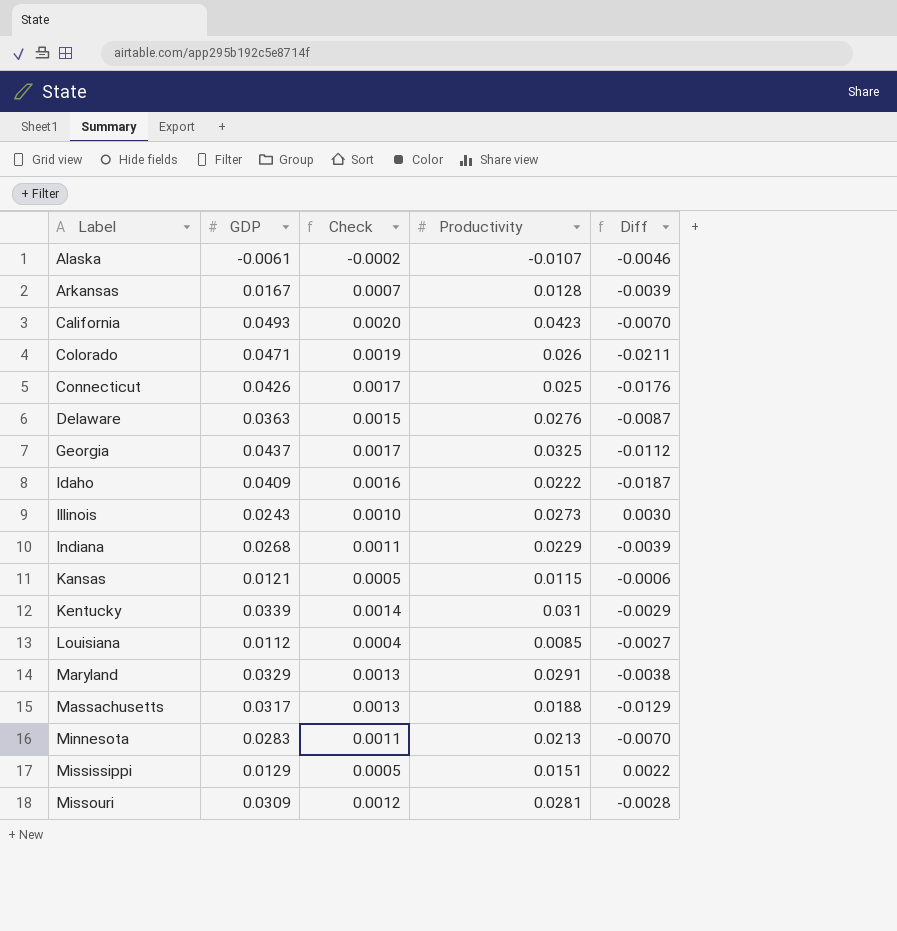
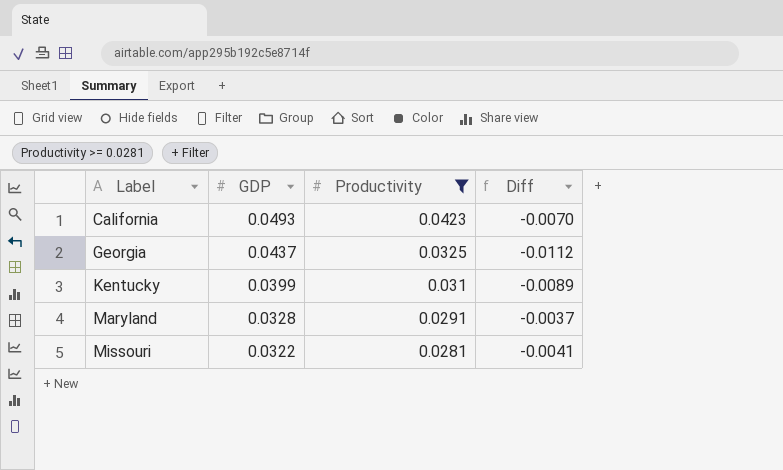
filter: none -> Productivity >= 0.0281
column Check | formula: [GDP] * 0.04 -> none
Kentucky | GDP: 0.0339 -> 0.0399
Kentucky | Diff: -0.0029 -> -0.0089
Maryland | GDP: 0.0329 -> 0.0328
Maryland | Diff: -0.0038 -> -0.0037
Missouri | GDP: 0.0309 -> 0.0322
Missouri | Diff: -0.0028 -> -0.0041

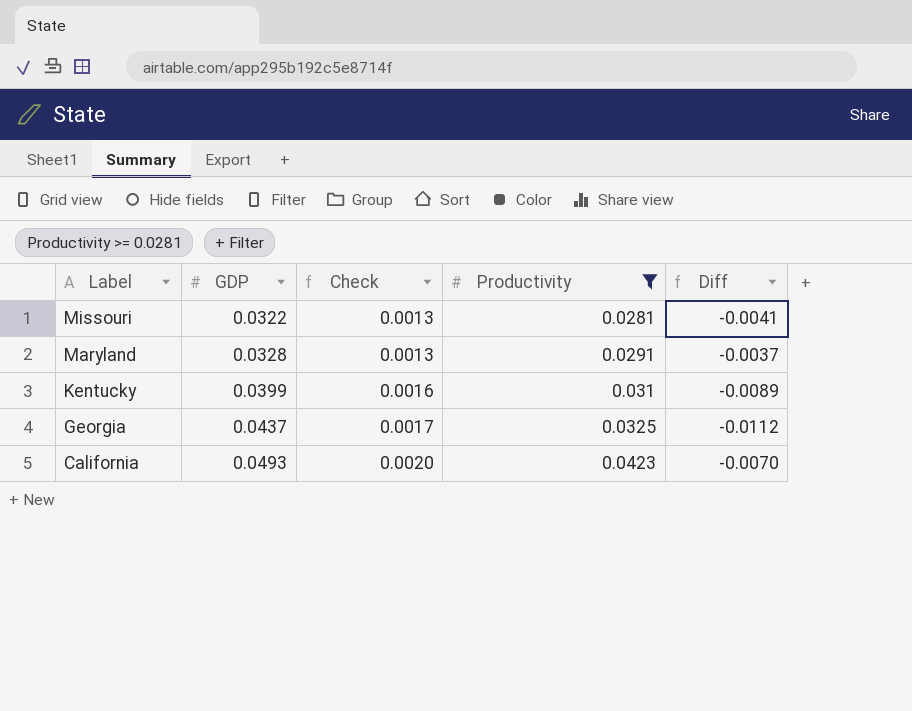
row order: Label ascending -> Label descending
column Check | formula: none -> [GDP] * 0.04

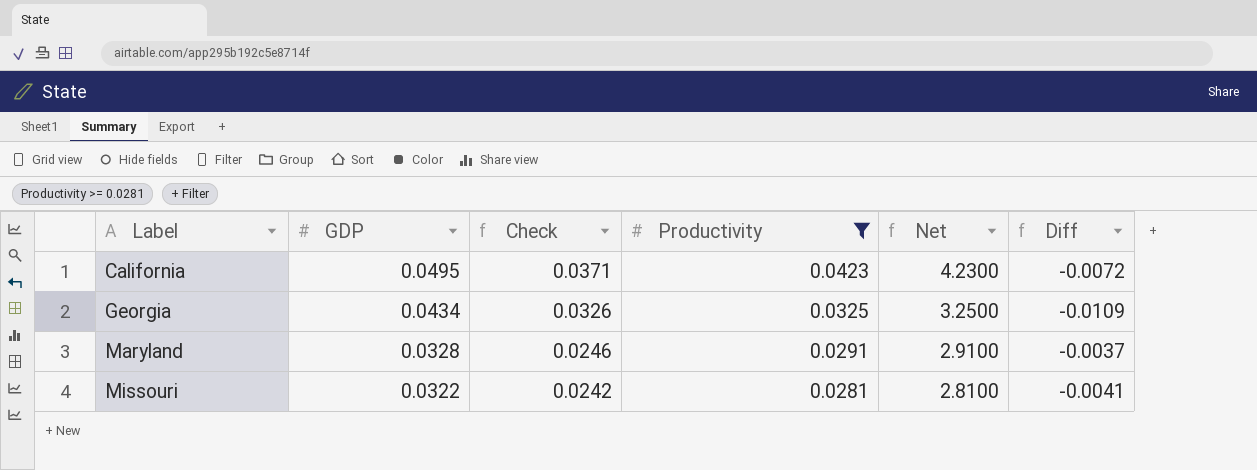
row order: Label descending -> Label ascending
column Check | formula: [GDP] * 0.04 -> [GDP] * 0.75
column Net | formula: none -> [Productivity] * 100
row Kentucky: 0.0399 | 0.0016 | 0.031 | -0.0089 -> none
California | GDP: 0.0493 -> 0.0495
California | Diff: -0.0070 -> -0.0072
Georgia | GDP: 0.0437 -> 0.0434
Georgia | Diff: -0.0112 -> -0.0109

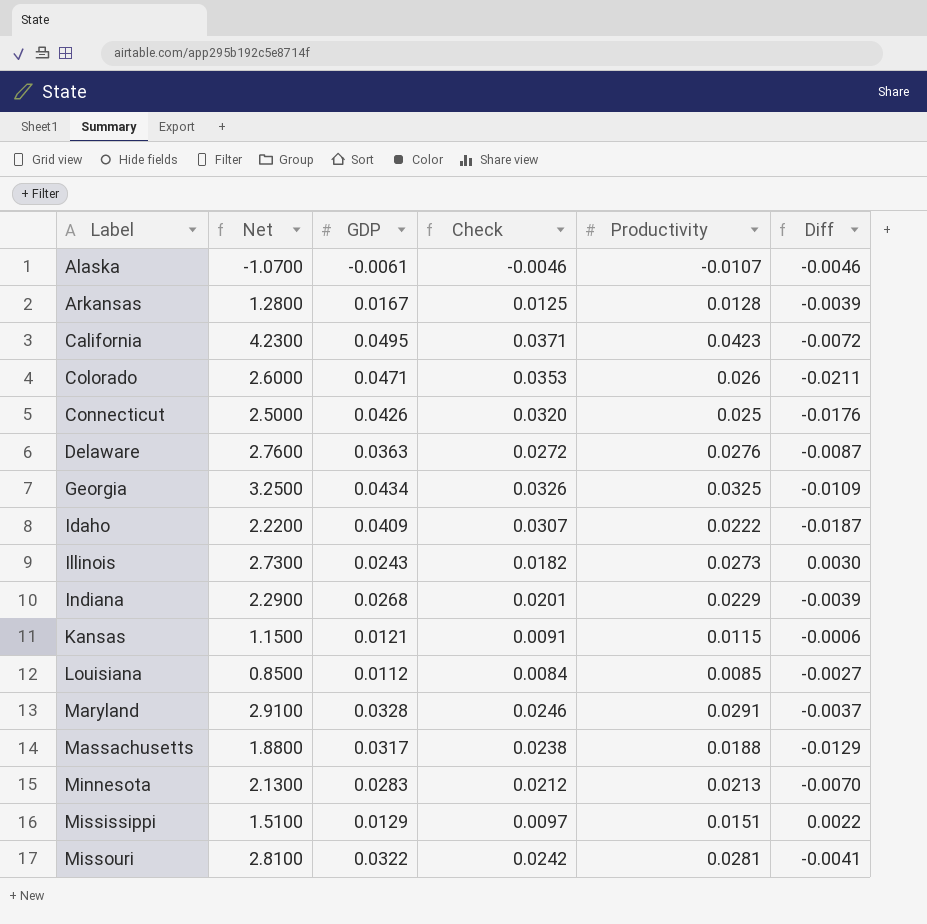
filter: Productivity >= 0.0281 -> none
column Net | position: 5 -> 2

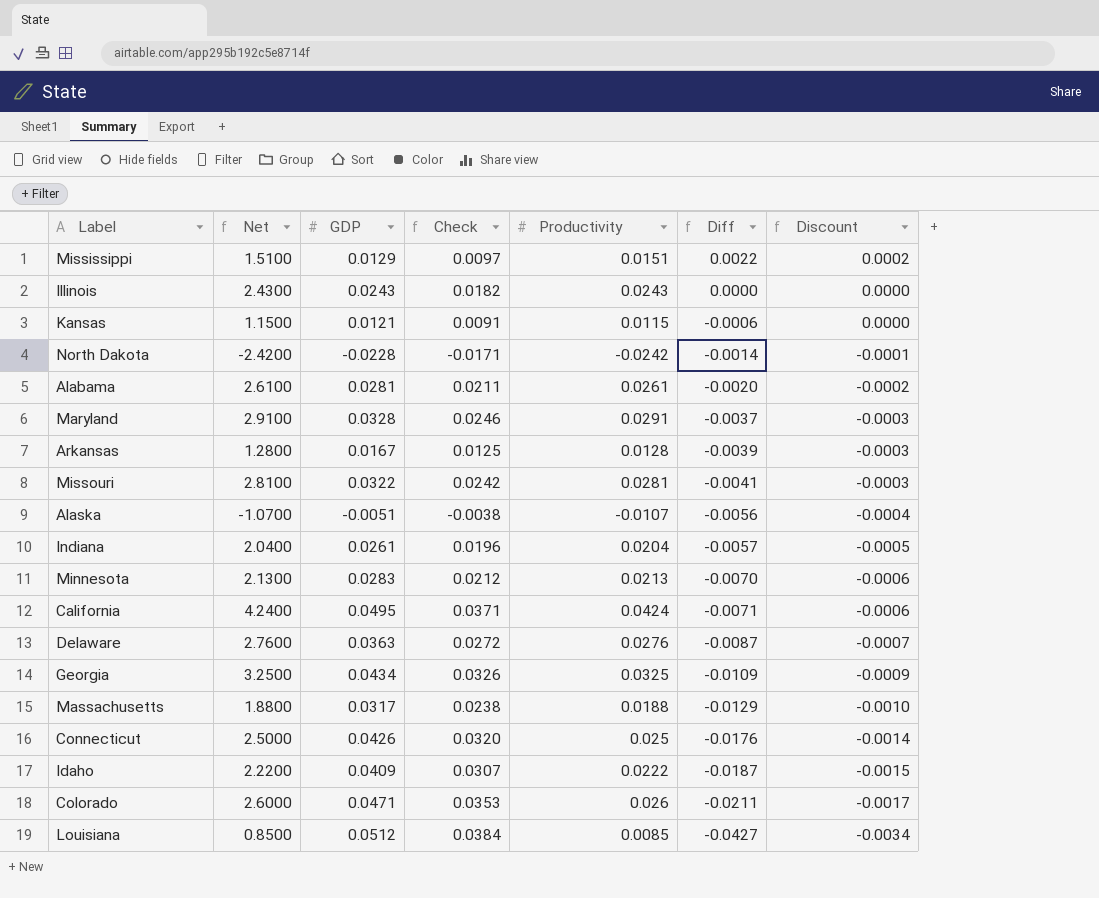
row order: Label ascending -> Diff descending
column Discount | formula: none -> [Diff] * 0.08
Illinois | Net: 2.7300 -> 2.4300
Illinois | Productivity: 0.0273 -> 0.0243
Illinois | Diff: 0.0030 -> 0.0000
row North Dakota: none -> -2.4200 | -0.0228 | -0.0171 | -0.0242 | -0.0014 | -0.0001
row Alabama: none -> 2.6100 | 0.0281 | 0.0211 | 0.0261 | -0.0020 | -0.0002
Alaska | GDP: -0.0061 -> -0.0051
Alaska | Check: -0.0046 -> -0.0038
Alaska | Diff: -0.0046 -> -0.0056
Indiana | Net: 2.2900 -> 2.0400
Indiana | GDP: 0.0268 -> 0.0261
Indiana | Check: 0.0201 -> 0.0196
Indiana | Productivity: 0.0229 -> 0.0204
Indiana | Diff: -0.0039 -> -0.0057
California | Net: 4.2300 -> 4.2400
California | Productivity: 0.0423 -> 0.0424
California | Diff: -0.0072 -> -0.0071
Louisiana | GDP: 0.0112 -> 0.0512
Louisiana | Check: 0.0084 -> 0.0384
Louisiana | Diff: -0.0027 -> -0.0427

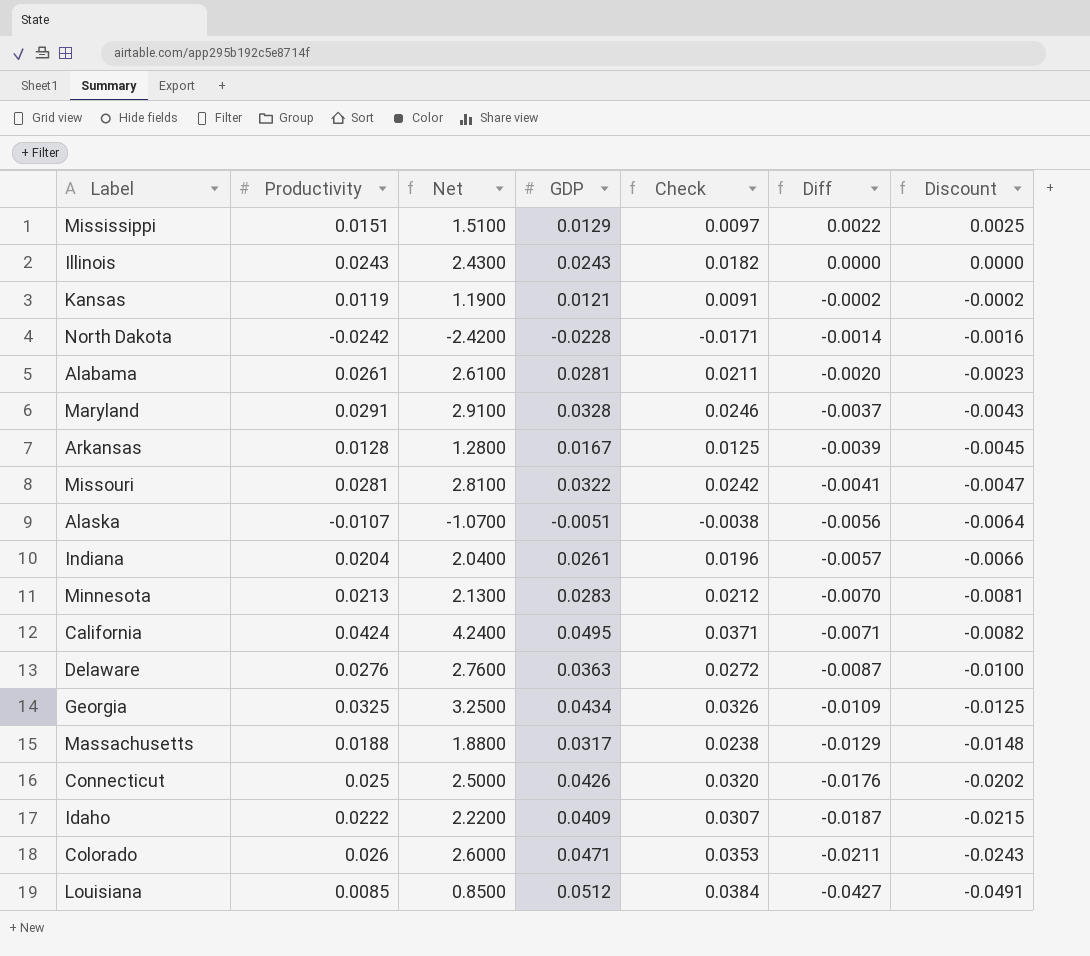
column Productivity | position: 5 -> 2
column Discount | formula: [Diff] * 0.08 -> [Diff] * 1.15
Kansas | Productivity: 0.0115 -> 0.0119
Kansas | Net: 1.1500 -> 1.1900
Kansas | Diff: -0.0006 -> -0.0002

